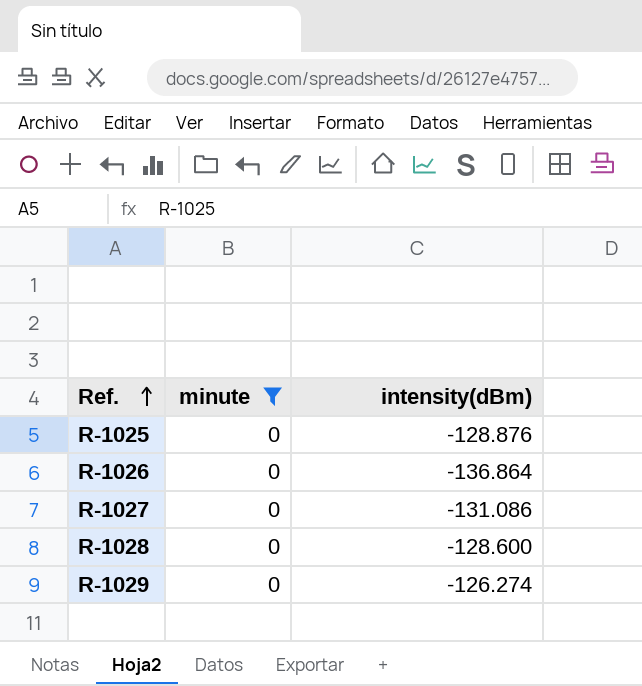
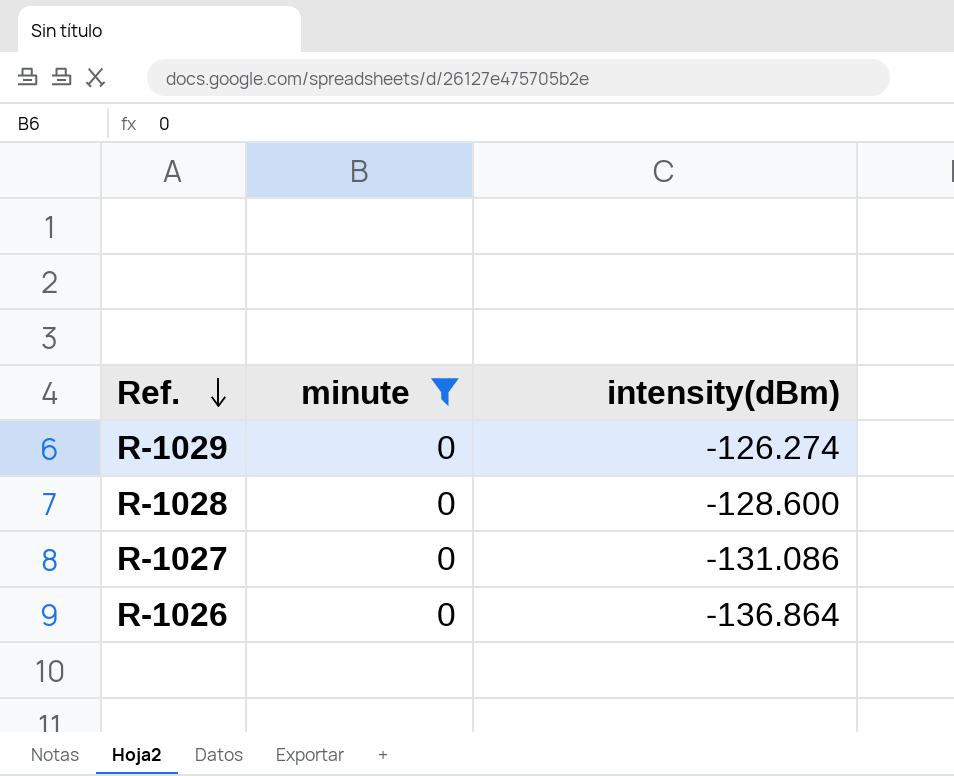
row order: Ref. ascending -> Ref. descending
row R-1025: 0 | -128.876 -> none

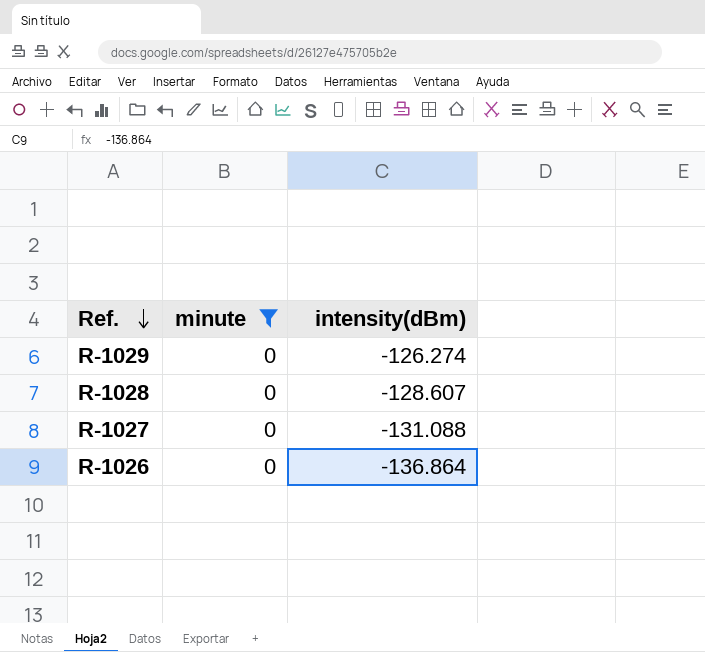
R-1028 | intensity(dBm): -128.600 -> -128.607
R-1027 | intensity(dBm): -131.086 -> -131.088

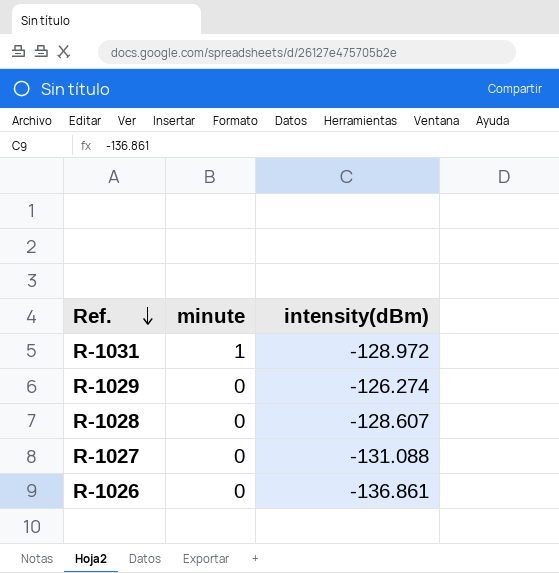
filter: minute = 0 -> none
R-1026 | intensity(dBm): -136.864 -> -136.861

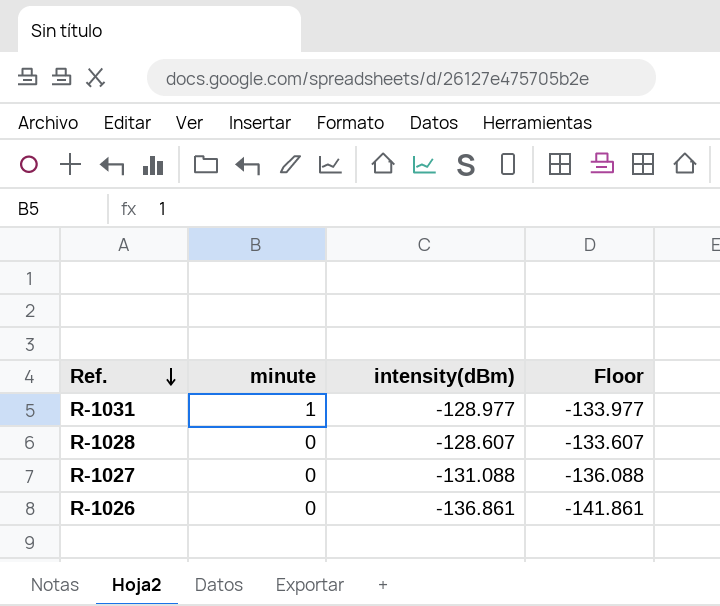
column Floor | formula: none -> [intensity(dBm)] - 5
row R-1029: 0 | -126.274 -> none
R-1031 | intensity(dBm): -128.972 -> -128.977

